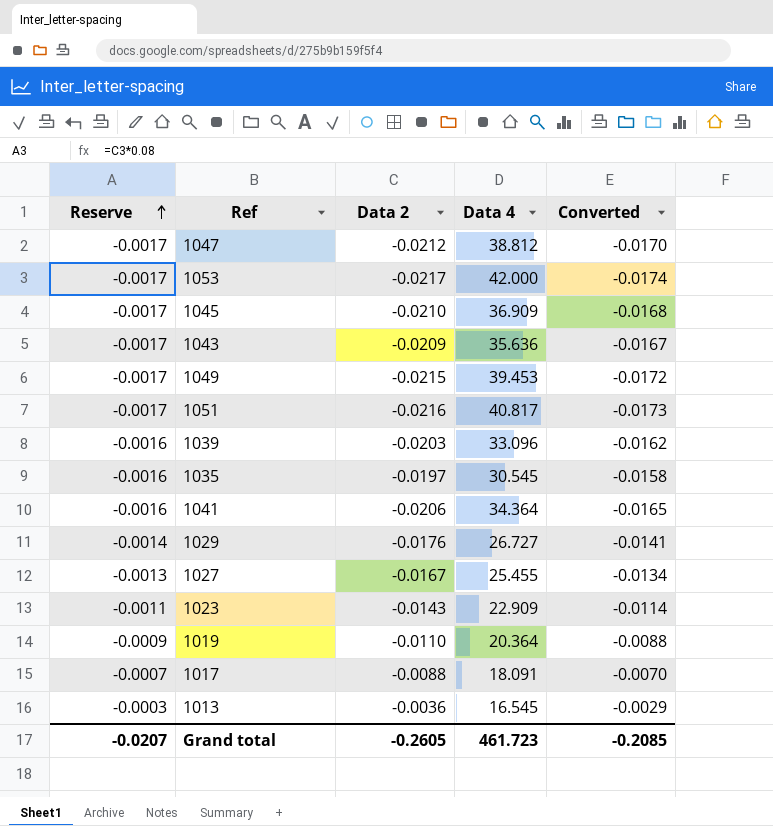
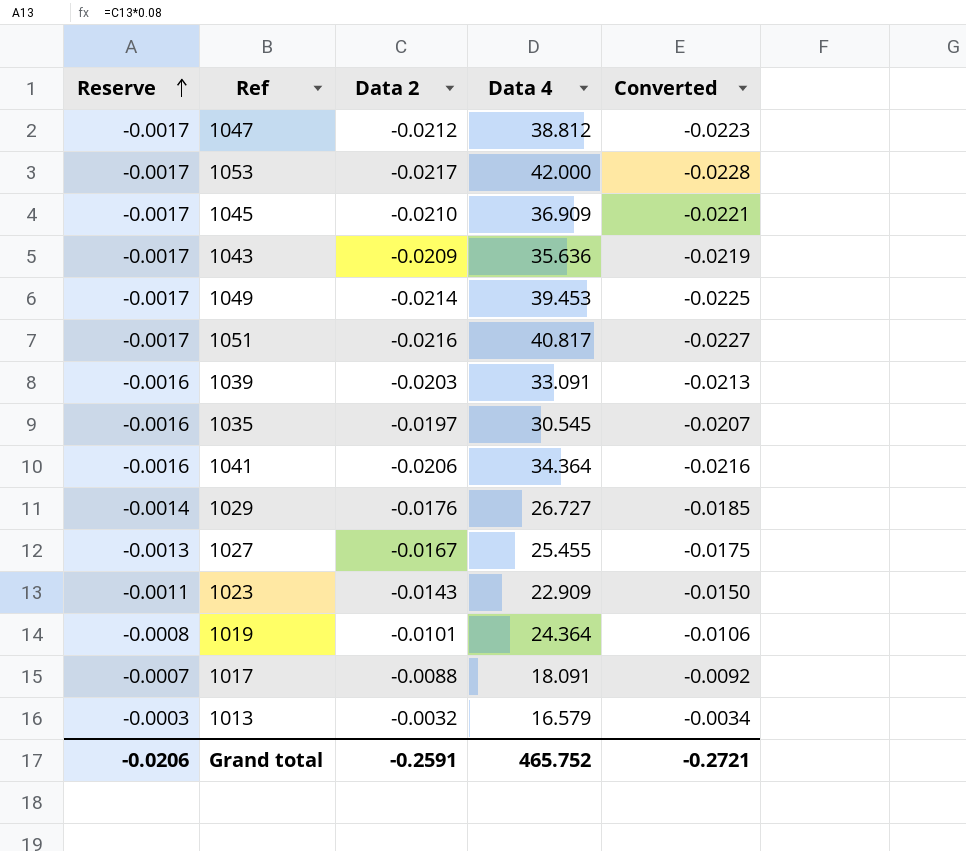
column Converted | formula: [Data 2] * 0.8 -> [Data 2] * 1.05
1049 | Data 2: -0.0215 -> -0.0214
1039 | Data 4: 33.096 -> 33.091
1019 | Reserve: -0.0009 -> -0.0008
1019 | Data 2: -0.0110 -> -0.0101
1019 | Data 4: 20.364 -> 24.364
1013 | Data 2: -0.0036 -> -0.0032
1013 | Data 4: 16.545 -> 16.579
Grand total | Reserve: -0.0207 -> -0.0206
Grand total | Data 2: -0.2605 -> -0.2591
Grand total | Data 4: 461.723 -> 465.752
Grand total | Converted: -0.2085 -> -0.2721

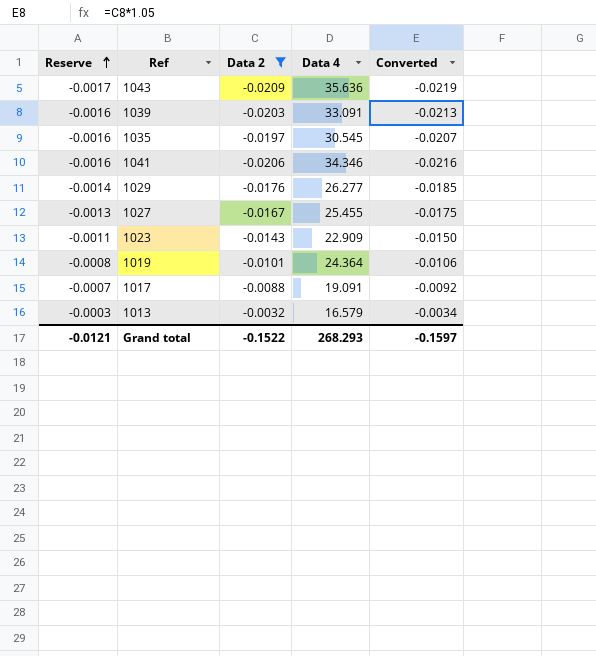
filter: none -> Data 2 >= -0.0209
1041 | Data 4: 34.364 -> 34.346
1029 | Data 4: 26.727 -> 26.277
1017 | Data 4: 18.091 -> 19.091
Grand total | Reserve: -0.0206 -> -0.0121
Grand total | Data 2: -0.2591 -> -0.1522
Grand total | Data 4: 465.752 -> 268.293
Grand total | Converted: -0.2721 -> -0.1597

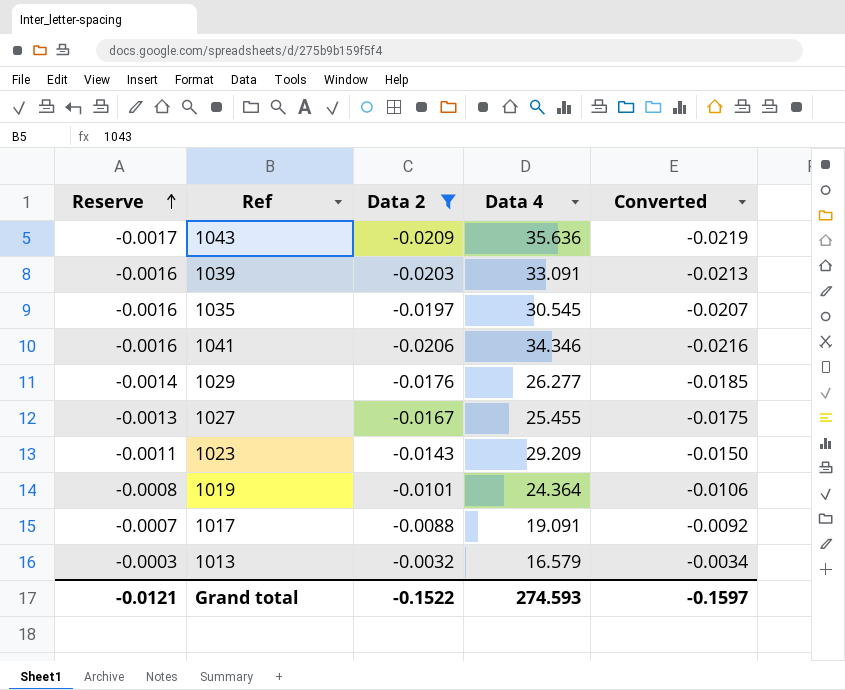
1023 | Data 4: 22.909 -> 29.209
Grand total | Data 4: 268.293 -> 274.593

